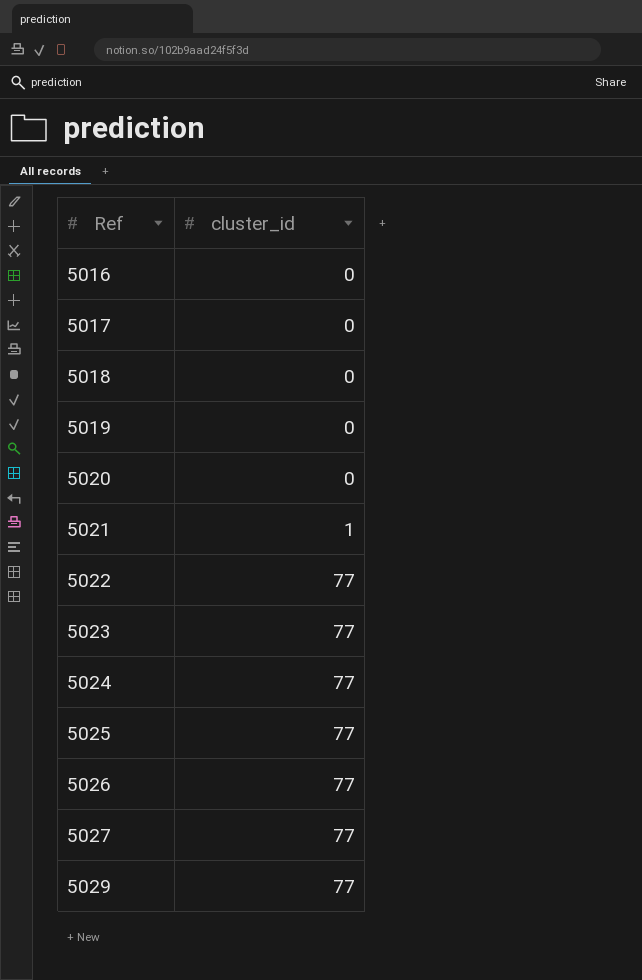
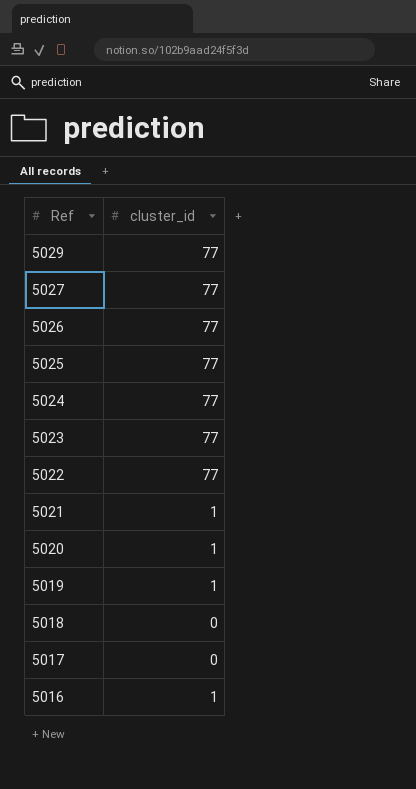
row order: Ref ascending -> Ref descending
5020 | cluster_id: 0 -> 1
5019 | cluster_id: 0 -> 1
5016 | cluster_id: 0 -> 1

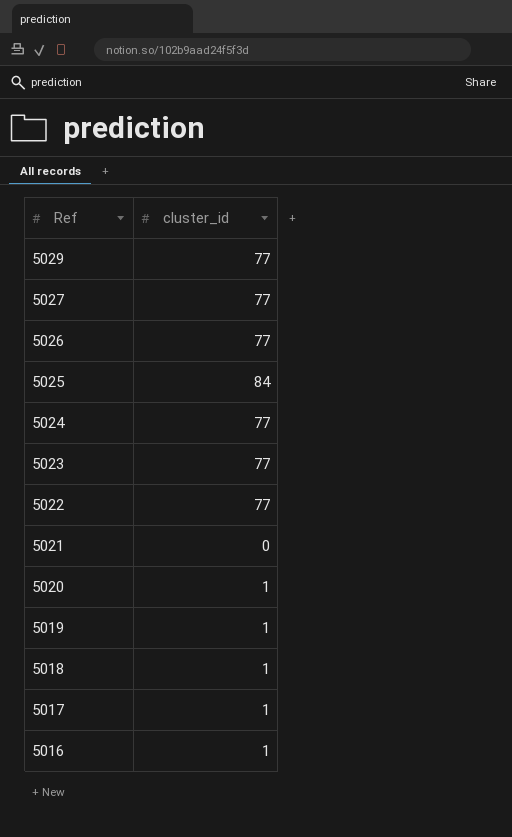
5025 | cluster_id: 77 -> 84
5021 | cluster_id: 1 -> 0
5018 | cluster_id: 0 -> 1
5017 | cluster_id: 0 -> 1

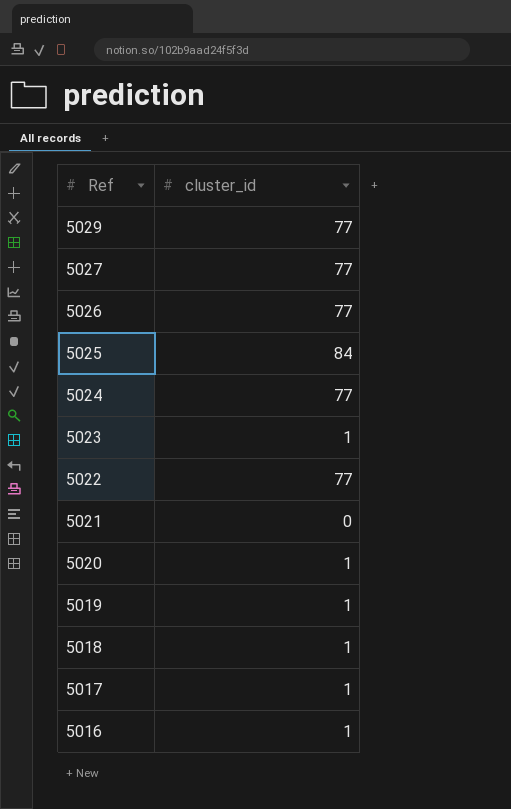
5023 | cluster_id: 77 -> 1

